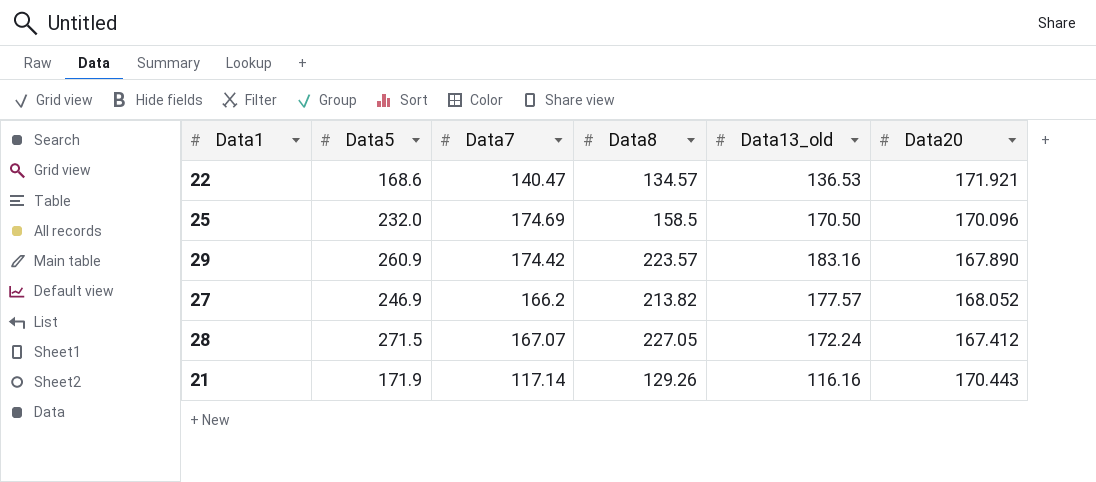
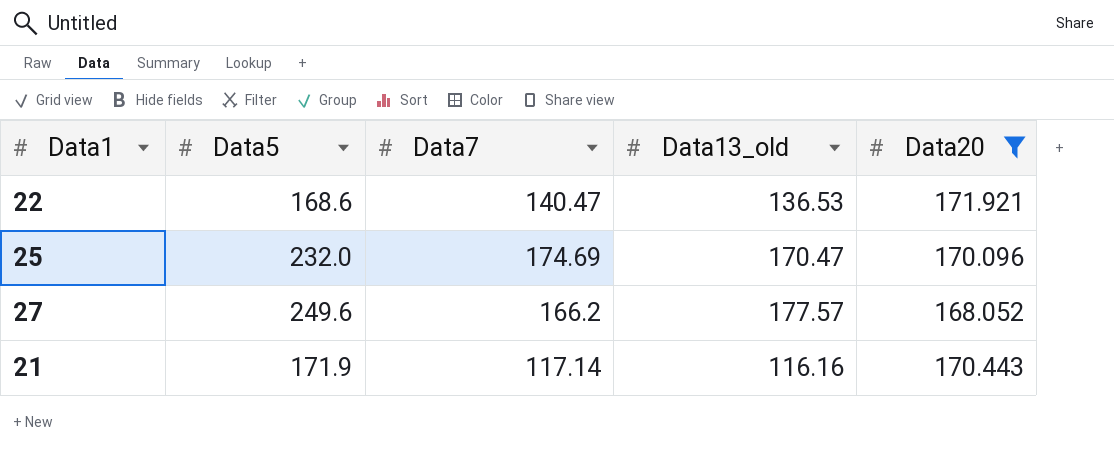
filter: none -> Data20 >= 168.052
column Data8 | position: 4 -> none
25 | Data13_old: 170.50 -> 170.47
27 | Data5: 246.9 -> 249.6

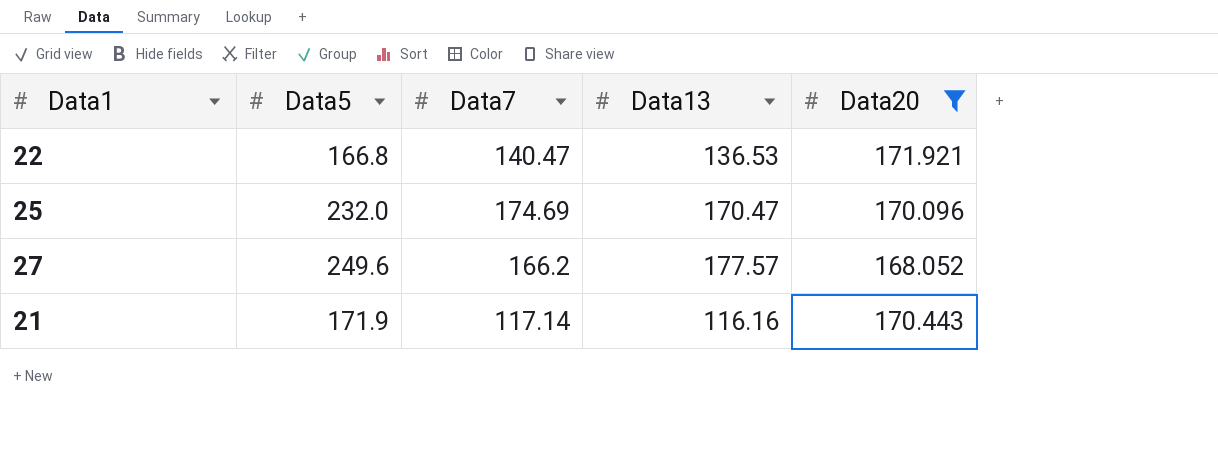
column name: Data13_old -> Data13
22 | Data5: 168.6 -> 166.8

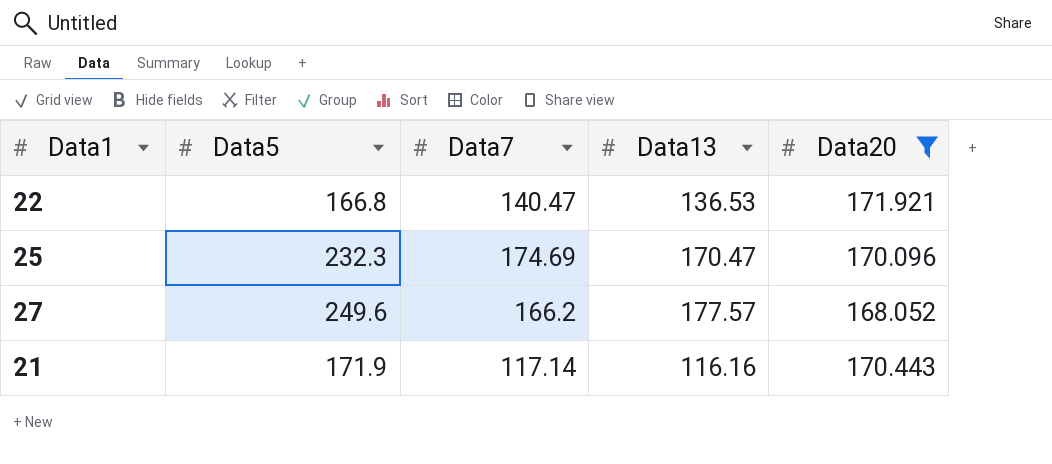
25 | Data5: 232.0 -> 232.3

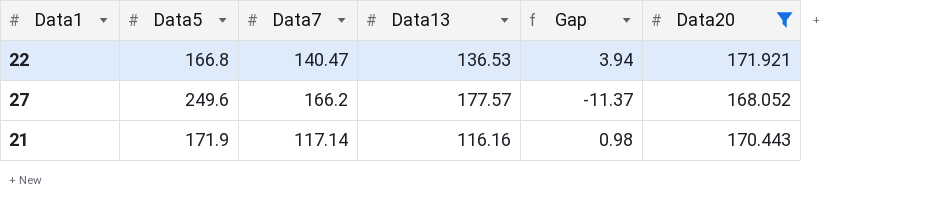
column Gap | formula: none -> [Data7] - [Data13]
row 25: 232.3 | 174.69 | 170.47 | 170.096 -> none

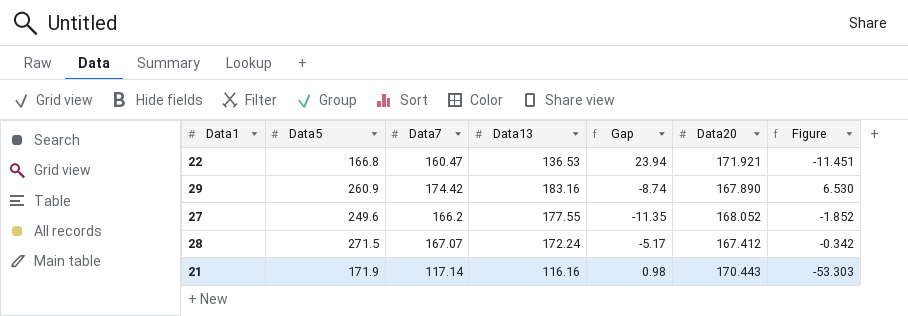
filter: Data20 >= 168.052 -> none
column Figure | formula: none -> [Data7] - [Data20]
22 | Data7: 140.47 -> 160.47
22 | Gap: 3.94 -> 23.94
27 | Data13: 177.57 -> 177.55
27 | Gap: -11.37 -> -11.35

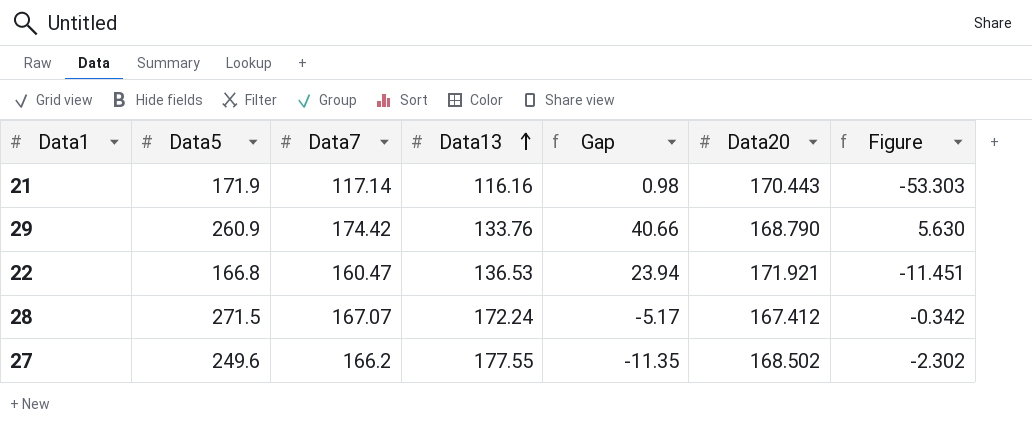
row order: none -> Data13 ascending
29 | Data13: 183.16 -> 133.76
29 | Gap: -8.74 -> 40.66
29 | Data20: 167.890 -> 168.790
29 | Figure: 6.530 -> 5.630
27 | Data20: 168.052 -> 168.502
27 | Figure: -1.852 -> -2.302

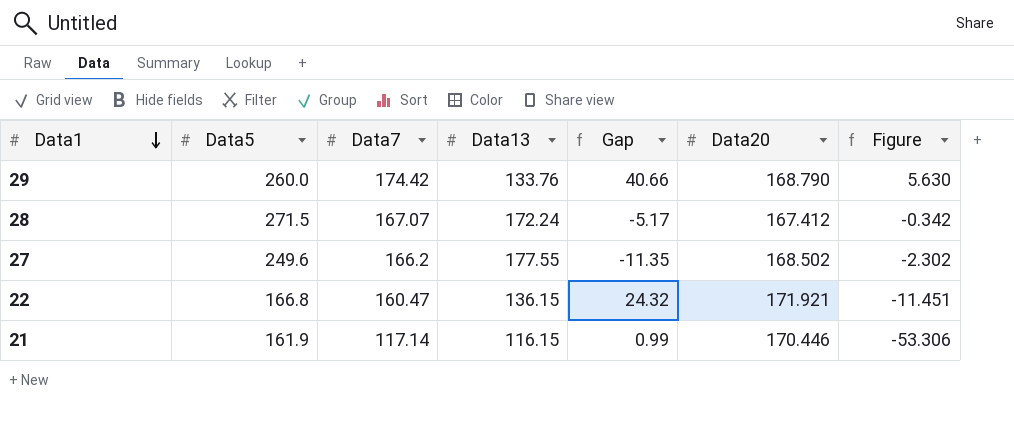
row order: Data13 ascending -> Data1 descending
29 | Data5: 260.9 -> 260.0
22 | Data13: 136.53 -> 136.15
22 | Gap: 23.94 -> 24.32
21 | Data5: 171.9 -> 161.9
21 | Data13: 116.16 -> 116.15
21 | Gap: 0.98 -> 0.99
21 | Data20: 170.443 -> 170.446
21 | Figure: -53.303 -> -53.306

